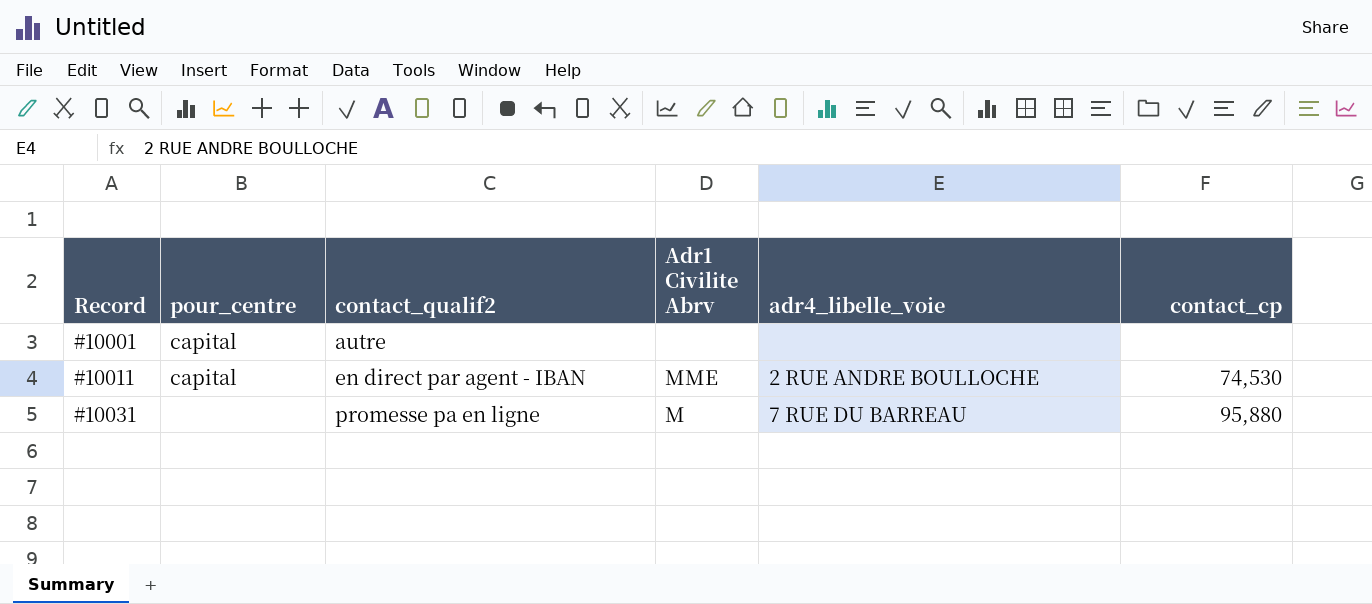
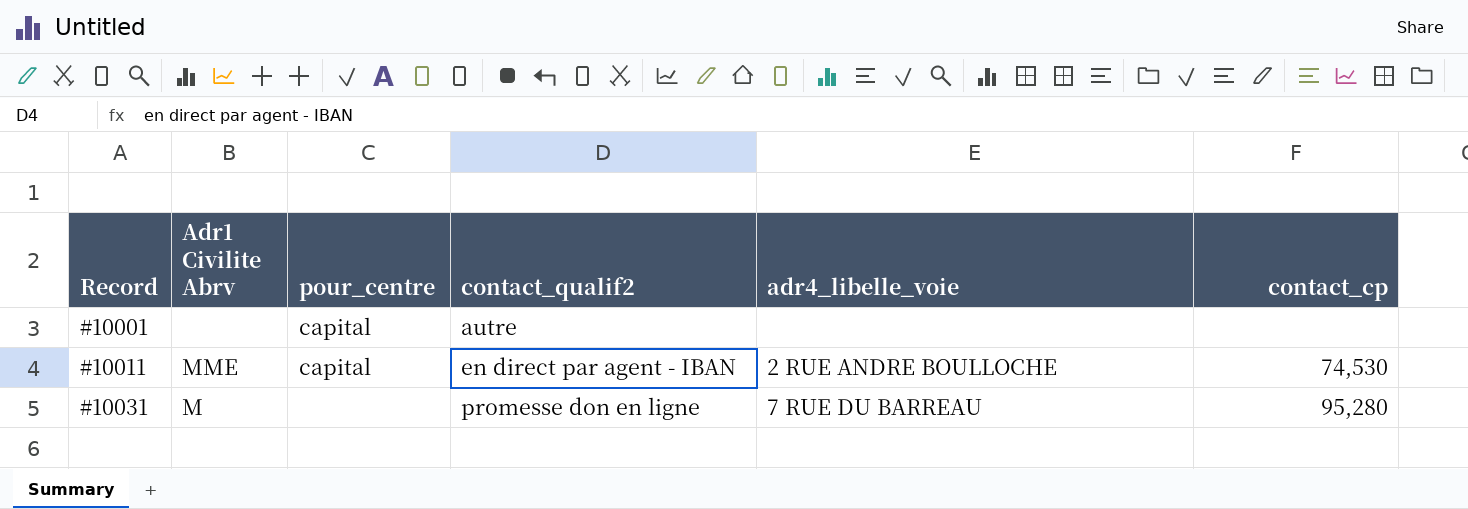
column Adr1 Civilite Abrv | position: 4 -> 2
#10031 | contact_qualif2: promesse pa en ligne -> promesse don en ligne
#10031 | contact_cp: 95,880 -> 95,280

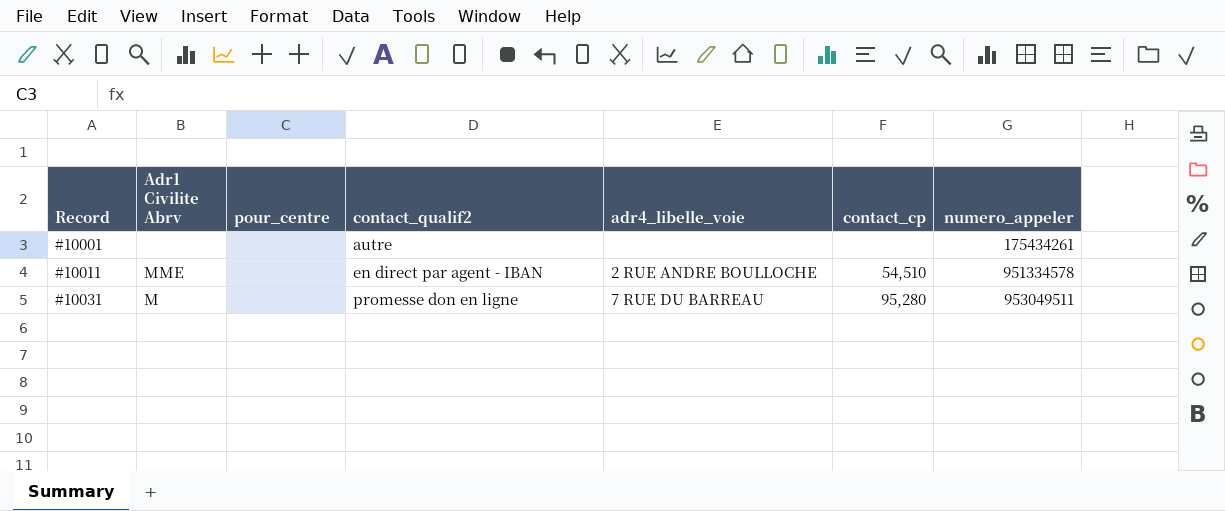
column numero_appeler | position: none -> 7
#10001 | pour_centre: capital -> none
#10011 | pour_centre: capital -> none
#10011 | contact_cp: 74,530 -> 54,510

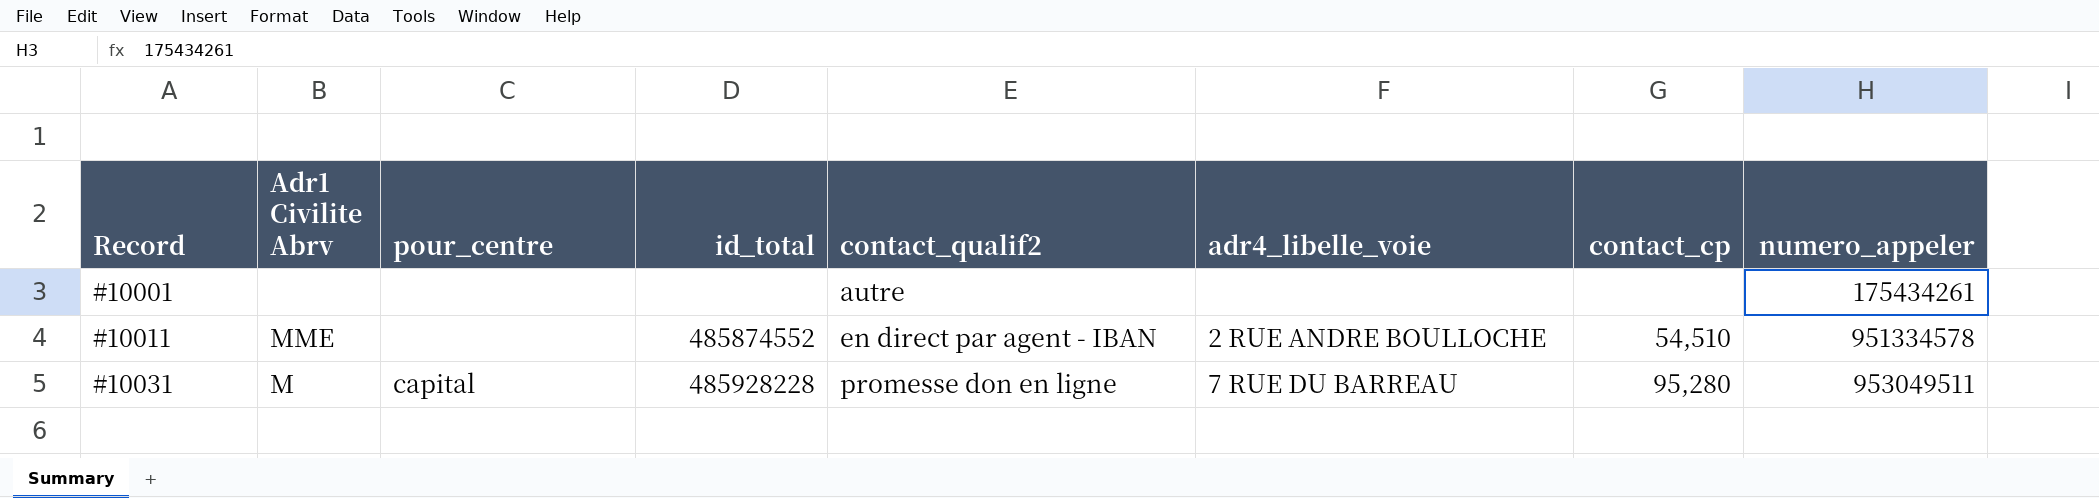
column id_total | position: none -> 4
#10031 | pour_centre: none -> capital

